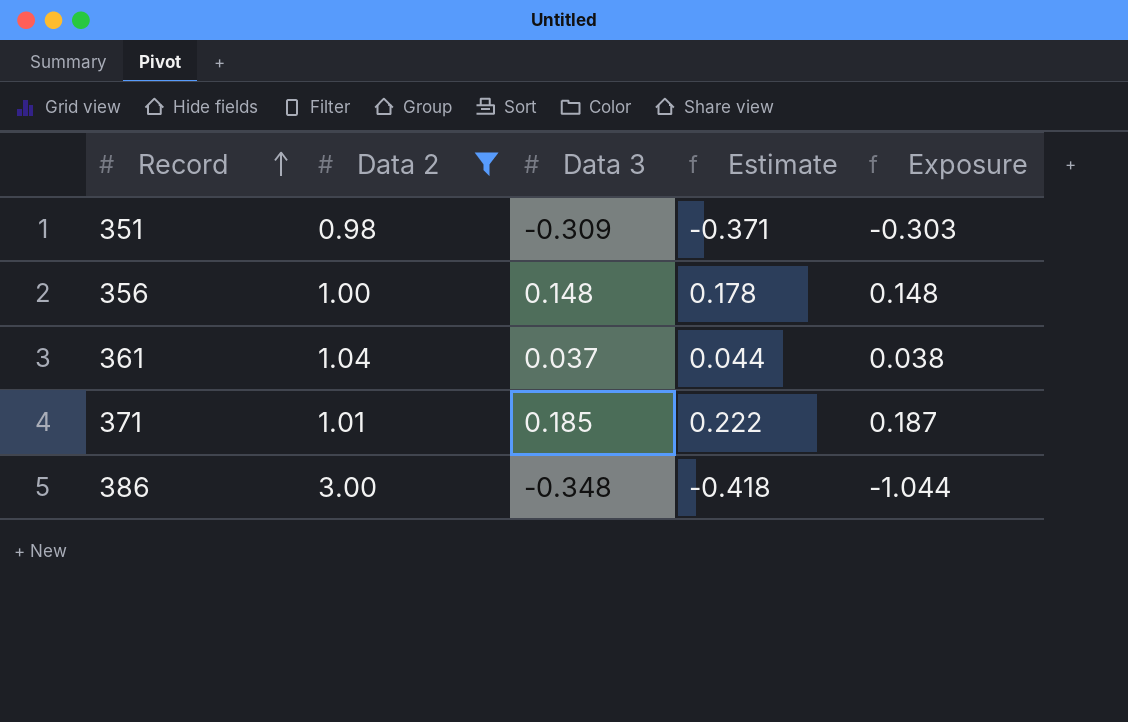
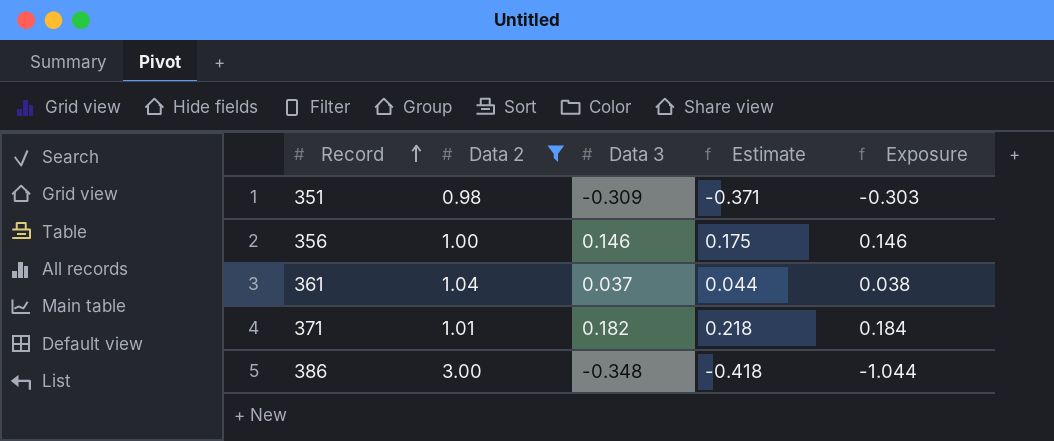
356 | Data 3: 0.148 -> 0.146
356 | Estimate: 0.178 -> 0.175
356 | Exposure: 0.148 -> 0.146
371 | Data 3: 0.185 -> 0.182
371 | Estimate: 0.222 -> 0.218
371 | Exposure: 0.187 -> 0.184

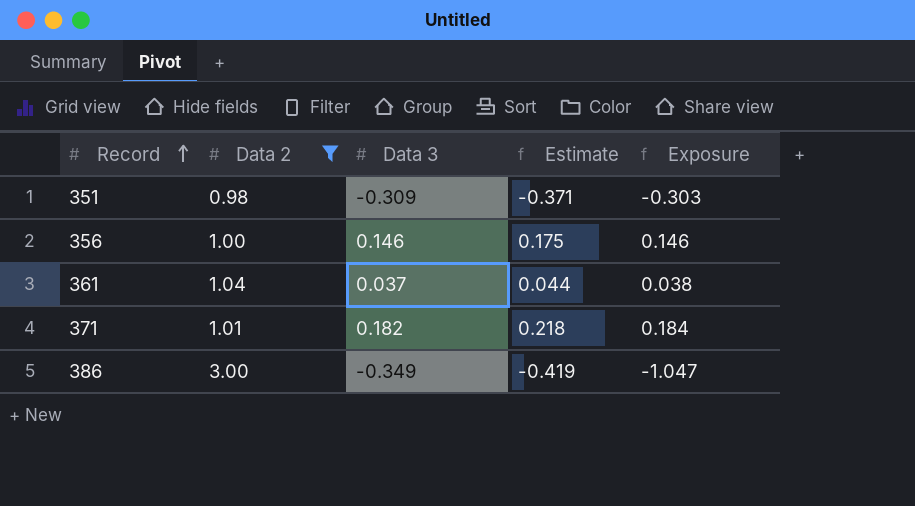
386 | Data 3: -0.348 -> -0.349
386 | Estimate: -0.418 -> -0.419
386 | Exposure: -1.044 -> -1.047

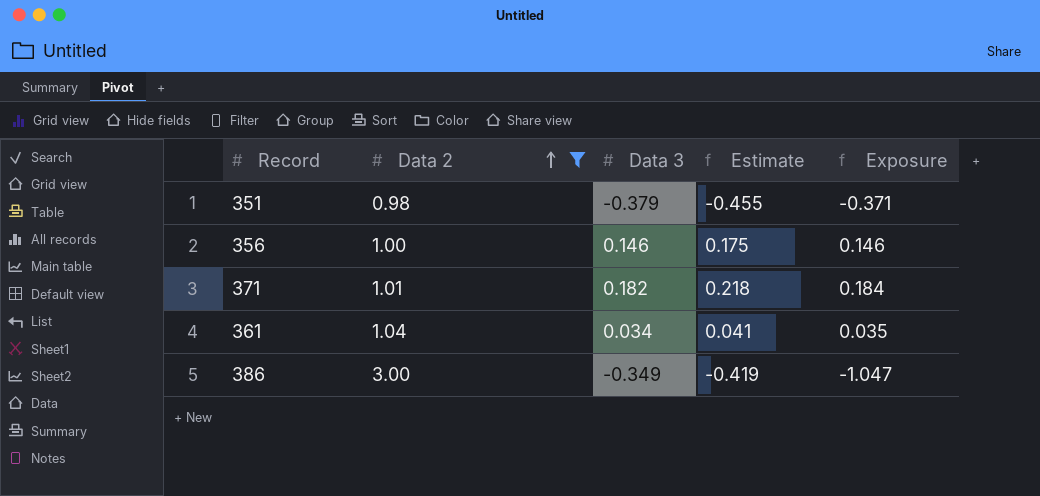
row order: Record ascending -> Data 2 ascending
351 | Data 3: -0.309 -> -0.379
351 | Estimate: -0.371 -> -0.455
351 | Exposure: -0.303 -> -0.371
361 | Data 3: 0.037 -> 0.034
361 | Estimate: 0.044 -> 0.041
361 | Exposure: 0.038 -> 0.035

